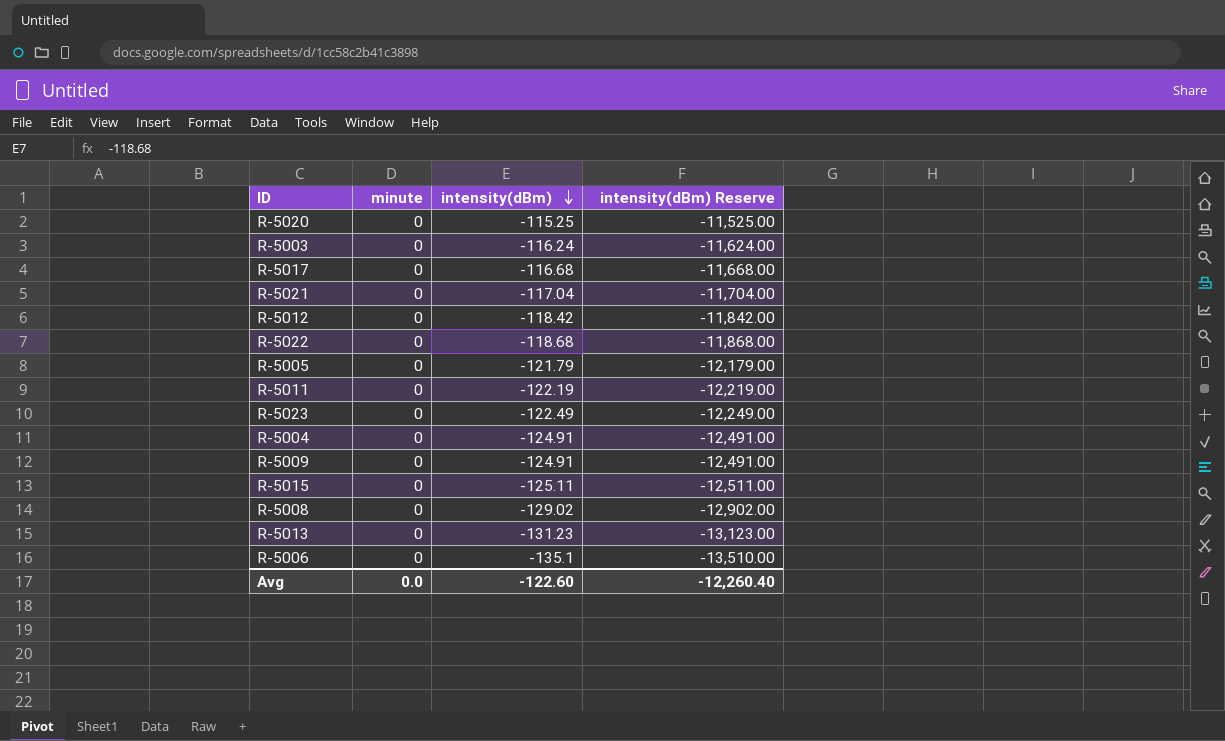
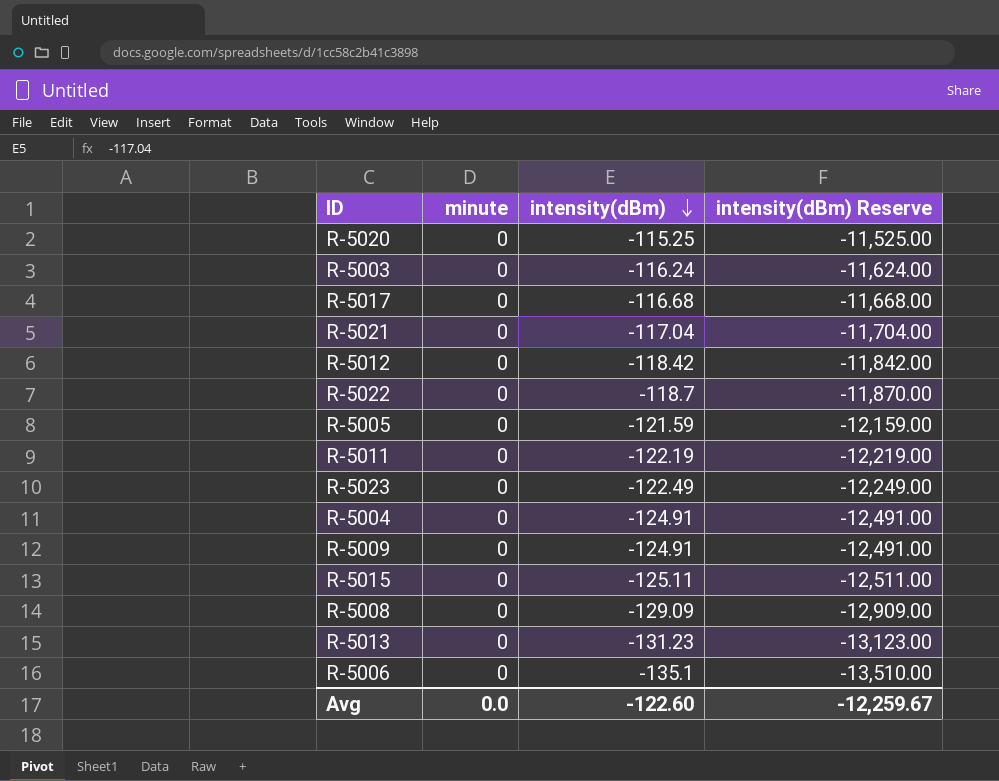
R-5022 | intensity(dBm): -118.68 -> -118.7
R-5022 | intensity(dBm) Reserve: -11,868.00 -> -11,870.00
R-5005 | intensity(dBm): -121.79 -> -121.59
R-5005 | intensity(dBm) Reserve: -12,179.00 -> -12,159.00
R-5008 | intensity(dBm): -129.02 -> -129.09
R-5008 | intensity(dBm) Reserve: -12,902.00 -> -12,909.00
Avg | intensity(dBm) Reserve: -12,260.40 -> -12,259.67

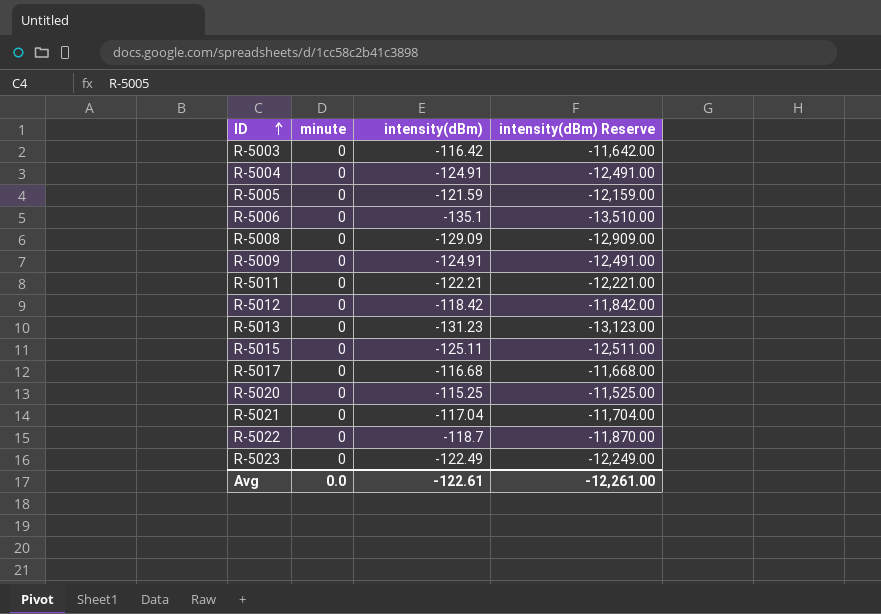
row order: intensity(dBm) descending -> ID ascending
R-5003 | intensity(dBm): -116.24 -> -116.42
R-5003 | intensity(dBm) Reserve: -11,624.00 -> -11,642.00
R-5011 | intensity(dBm): -122.19 -> -122.21
R-5011 | intensity(dBm) Reserve: -12,219.00 -> -12,221.00
Avg | intensity(dBm): -122.60 -> -122.61
Avg | intensity(dBm) Reserve: -12,259.67 -> -12,261.00

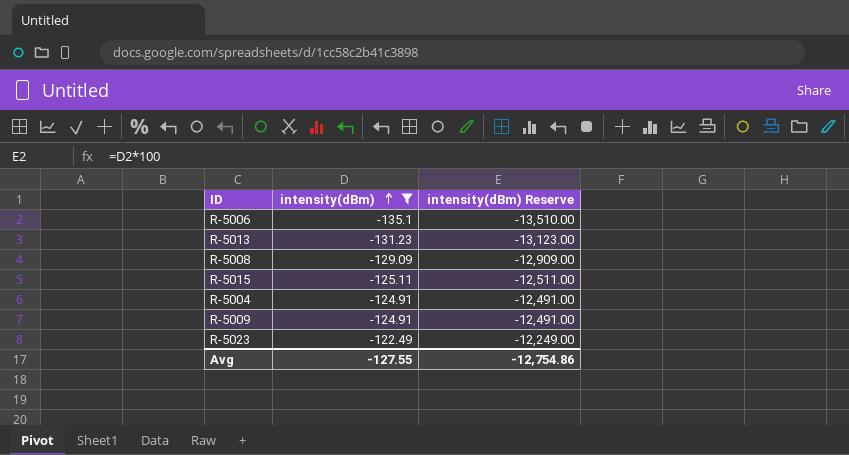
filter: none -> intensity(dBm) <= -122.49
row order: ID ascending -> intensity(dBm) ascending
column minute | position: 2 -> none
Avg | intensity(dBm): -122.61 -> -127.55
Avg | intensity(dBm) Reserve: -12,261.00 -> -12,754.86

